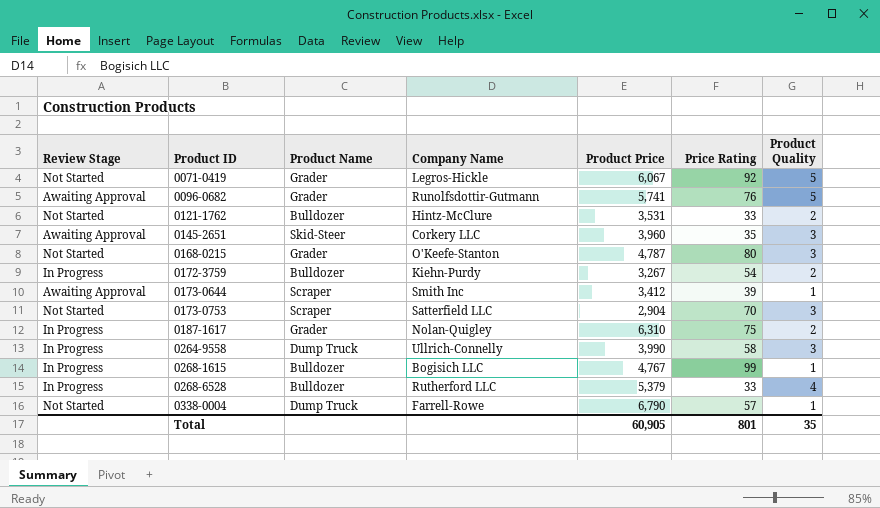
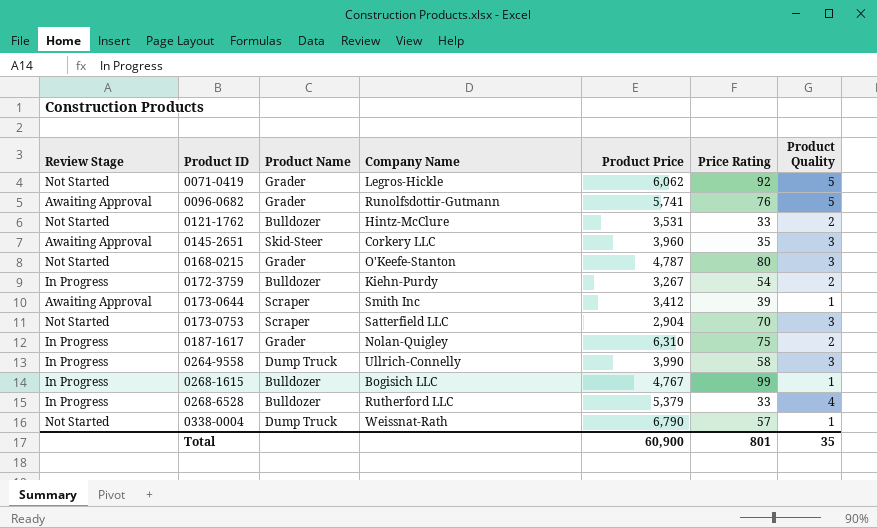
0071-0419 | Product Price: 6,067 -> 6,062
0338-0004 | Company Name: Farrell-Rowe -> Weissnat-Rath
Total | Product Price: 60,905 -> 60,900

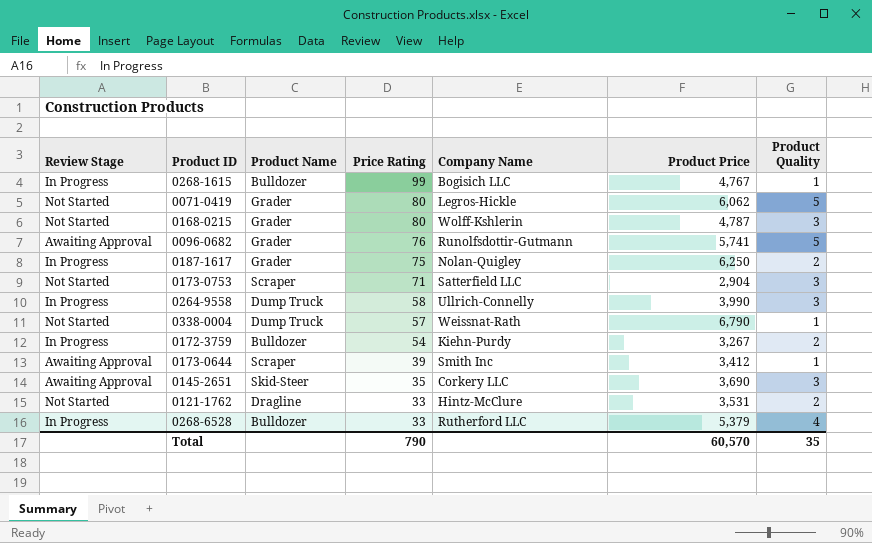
row order: Product ID ascending -> Price Rating descending
column Price Rating | position: 6 -> 4
0071-0419 | Price Rating: 92 -> 80
0168-0215 | Company Name: O'Keefe-Stanton -> Wolff-Kshlerin
0187-1617 | Product Price: 6,310 -> 6,250
0173-0753 | Price Rating: 70 -> 71
0145-2651 | Product Price: 3,960 -> 3,690
0121-1762 | Product Name: Bulldozer -> Dragline
Total | Price Rating: 801 -> 790
Total | Product Price: 60,900 -> 60,570

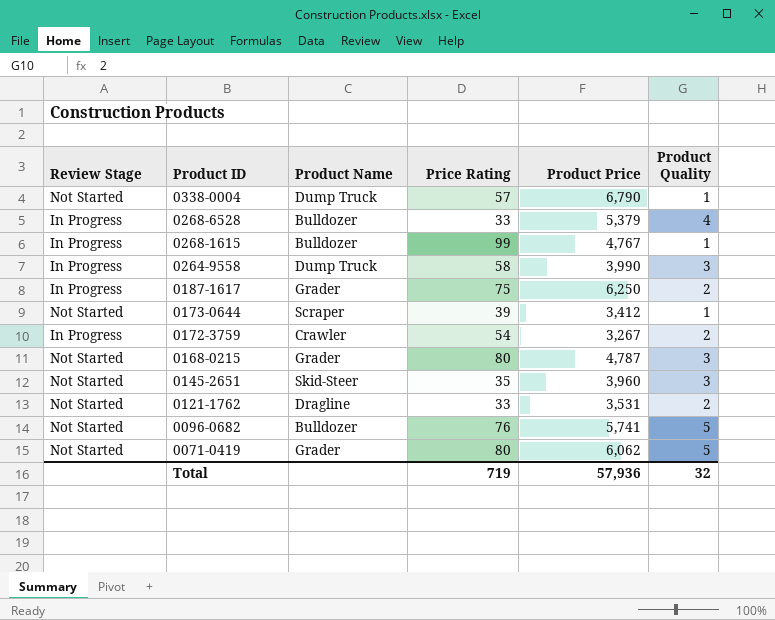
row order: Price Rating descending -> Product ID descending
column Company Name | position: 5 -> none
row 0173-0753: Not Started | Scraper | 71 | Satterfield LLC | 2,904 | 3 -> none
0173-0644 | Review Stage: Awaiting Approval -> Not Started
0172-3759 | Product Name: Bulldozer -> Crawler
0145-2651 | Review Stage: Awaiting Approval -> Not Started
0145-2651 | Product Price: 3,690 -> 3,960
0096-0682 | Review Stage: Awaiting Approval -> Not Started
0096-0682 | Product Name: Grader -> Bulldozer
Total | Price Rating: 790 -> 719
Total | Product Price: 60,570 -> 57,936
Total | Product Quality: 35 -> 32

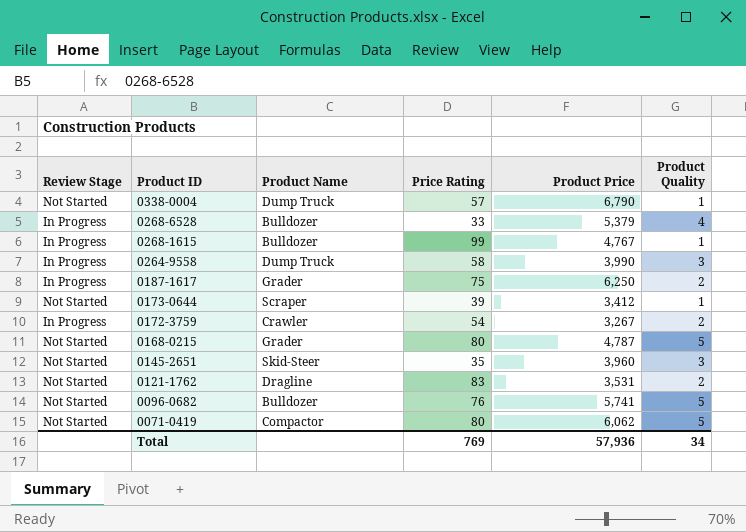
0168-0215 | Product Quality: 3 -> 5
0121-1762 | Price Rating: 33 -> 83
0071-0419 | Product Name: Grader -> Compactor
Total | Price Rating: 719 -> 769
Total | Product Quality: 32 -> 34

